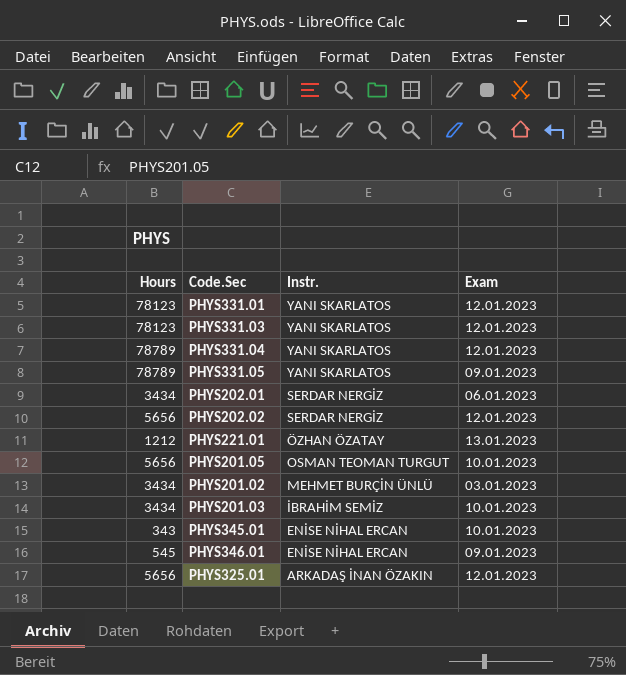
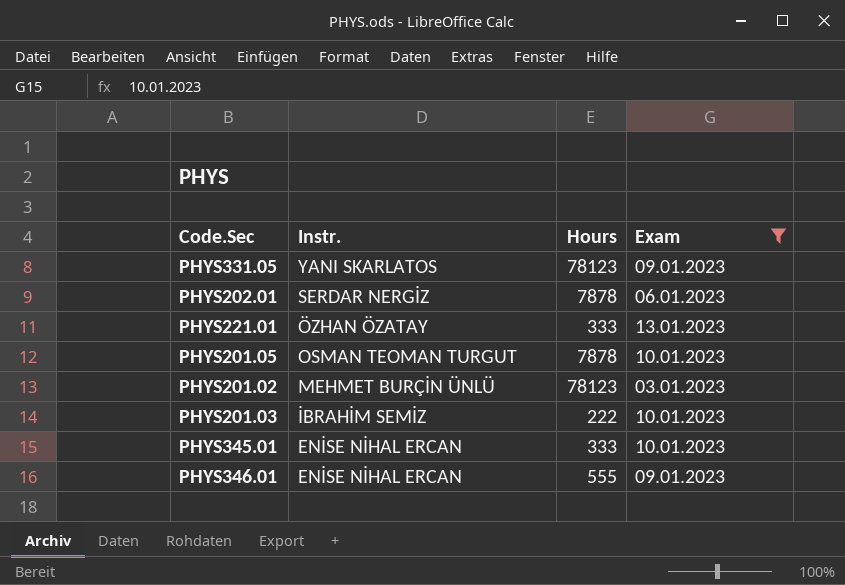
filter: none -> Exam != 12.01.2023
column Hours | position: 1 -> 3
PHYS331.05 | Hours: 78789 -> 78123
PHYS202.01 | Hours: 3434 -> 7878
PHYS221.01 | Hours: 1212 -> 333
PHYS201.05 | Hours: 5656 -> 7878
PHYS201.02 | Hours: 3434 -> 78123
PHYS201.03 | Hours: 3434 -> 222
PHYS345.01 | Hours: 343 -> 333
PHYS346.01 | Hours: 545 -> 555

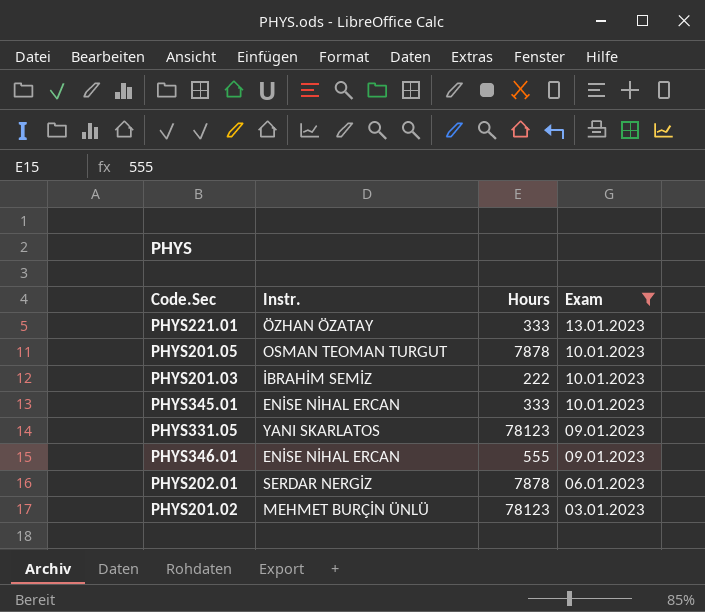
row order: Instr. descending -> Exam descending

